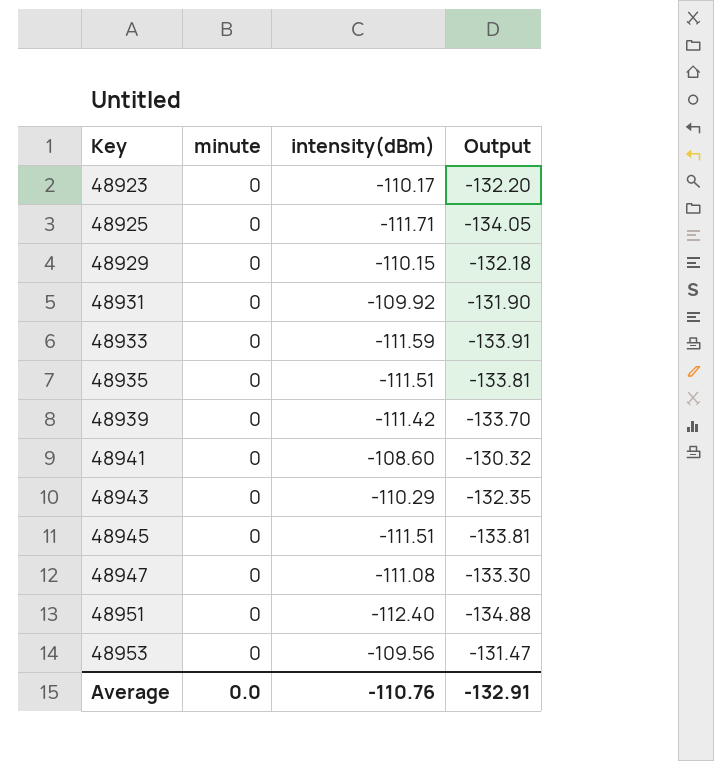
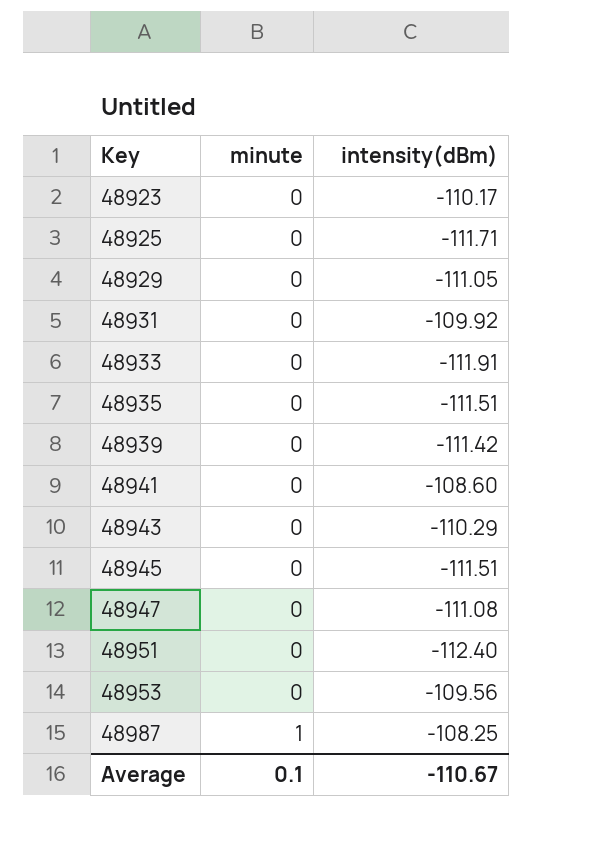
column Output | formula: [intensity(dBm)] * 1.2 -> none
48929 | intensity(dBm): -110.15 -> -111.05
48933 | intensity(dBm): -111.59 -> -111.91
row 48987: none -> 1 | -108.25
Average | minute: 0.0 -> 0.1
Average | intensity(dBm): -110.76 -> -110.67

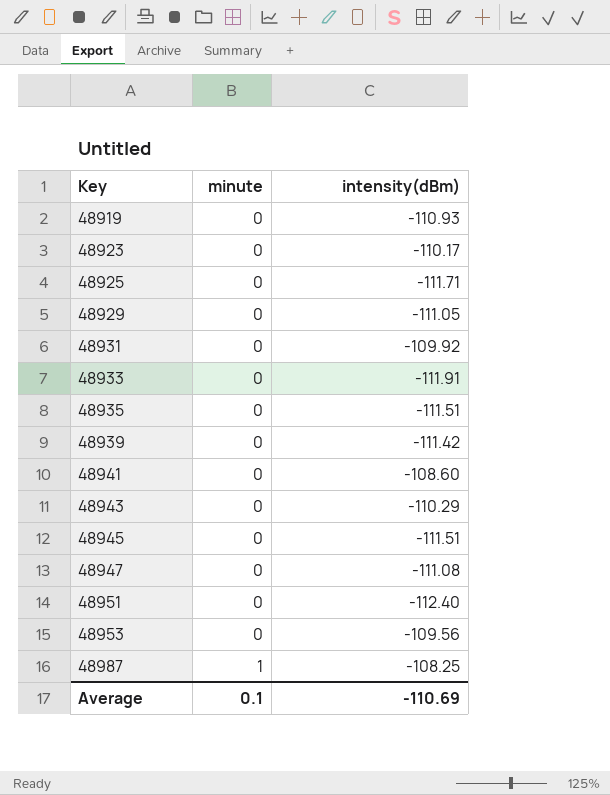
row 48919: none -> 0 | -110.93
Average | intensity(dBm): -110.67 -> -110.69

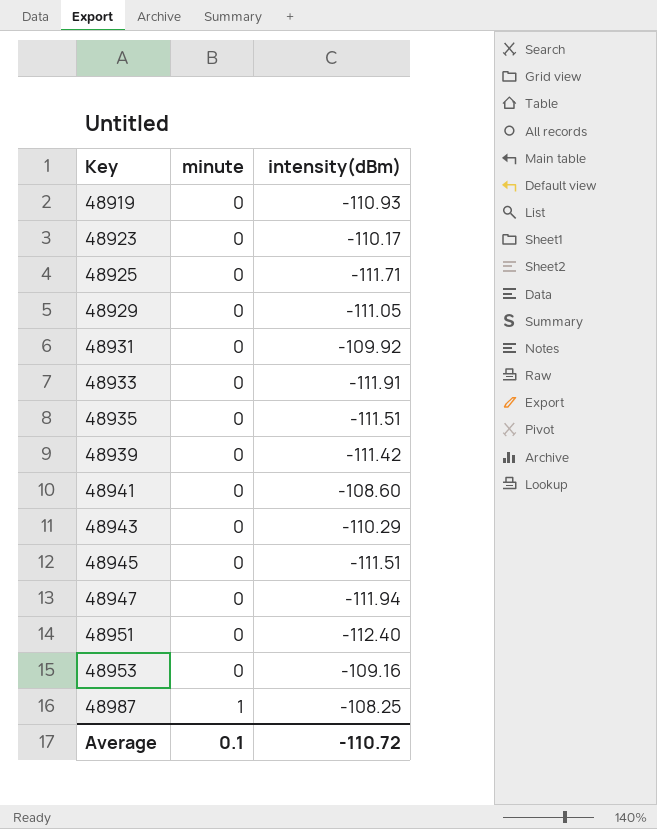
48947 | intensity(dBm): -111.08 -> -111.94
48953 | intensity(dBm): -109.56 -> -109.16
Average | intensity(dBm): -110.69 -> -110.72

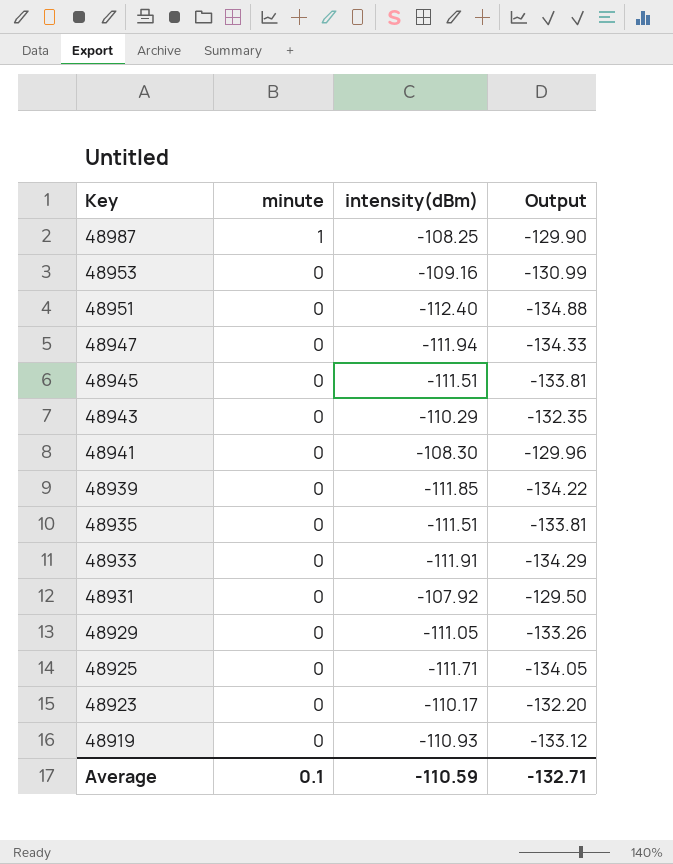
row order: Key ascending -> Key descending
column Output | formula: none -> [intensity(dBm)] * 1.2
48941 | intensity(dBm): -108.60 -> -108.30
48939 | intensity(dBm): -111.42 -> -111.85
48931 | intensity(dBm): -109.92 -> -107.92
Average | intensity(dBm): -110.72 -> -110.59

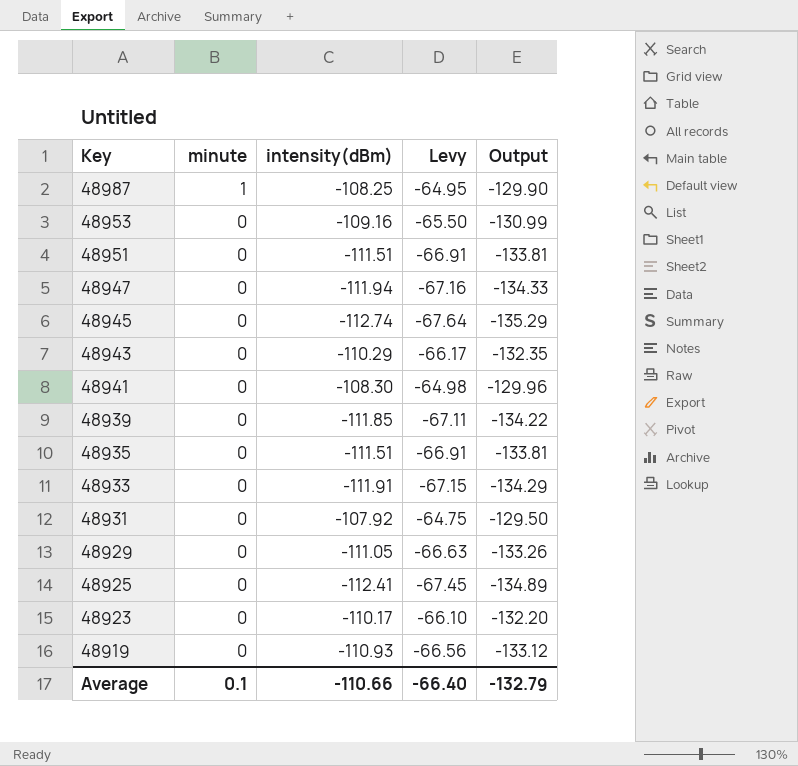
column Levy | formula: none -> [intensity(dBm)] * 0.6
48951 | intensity(dBm): -112.40 -> -111.51
48951 | Output: -134.88 -> -133.81
48945 | intensity(dBm): -111.51 -> -112.74
48945 | Output: -133.81 -> -135.29
48925 | intensity(dBm): -111.71 -> -112.41
48925 | Output: -134.05 -> -134.89
Average | intensity(dBm): -110.59 -> -110.66
Average | Output: -132.71 -> -132.79

